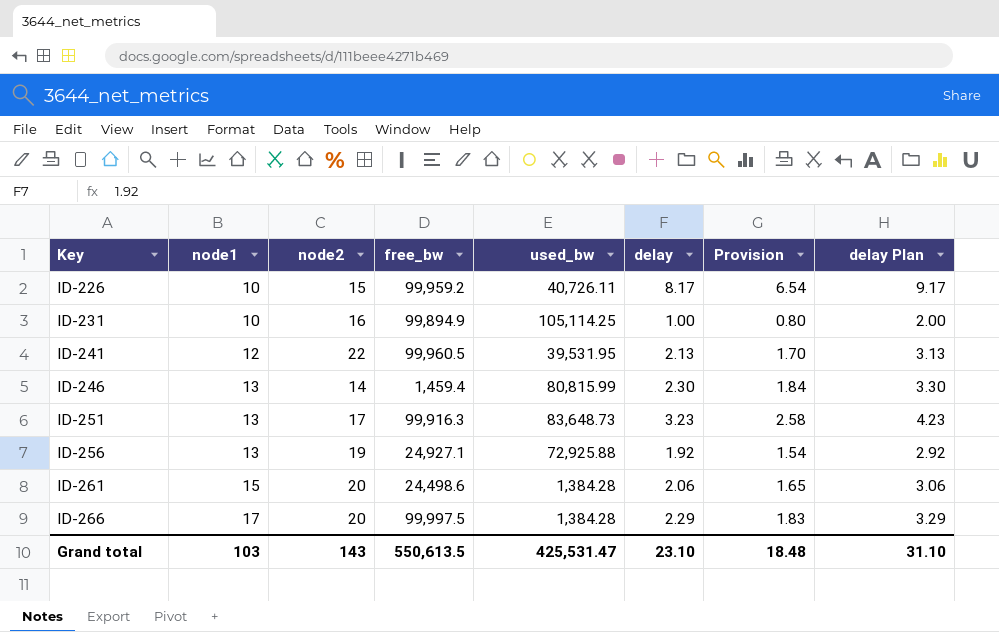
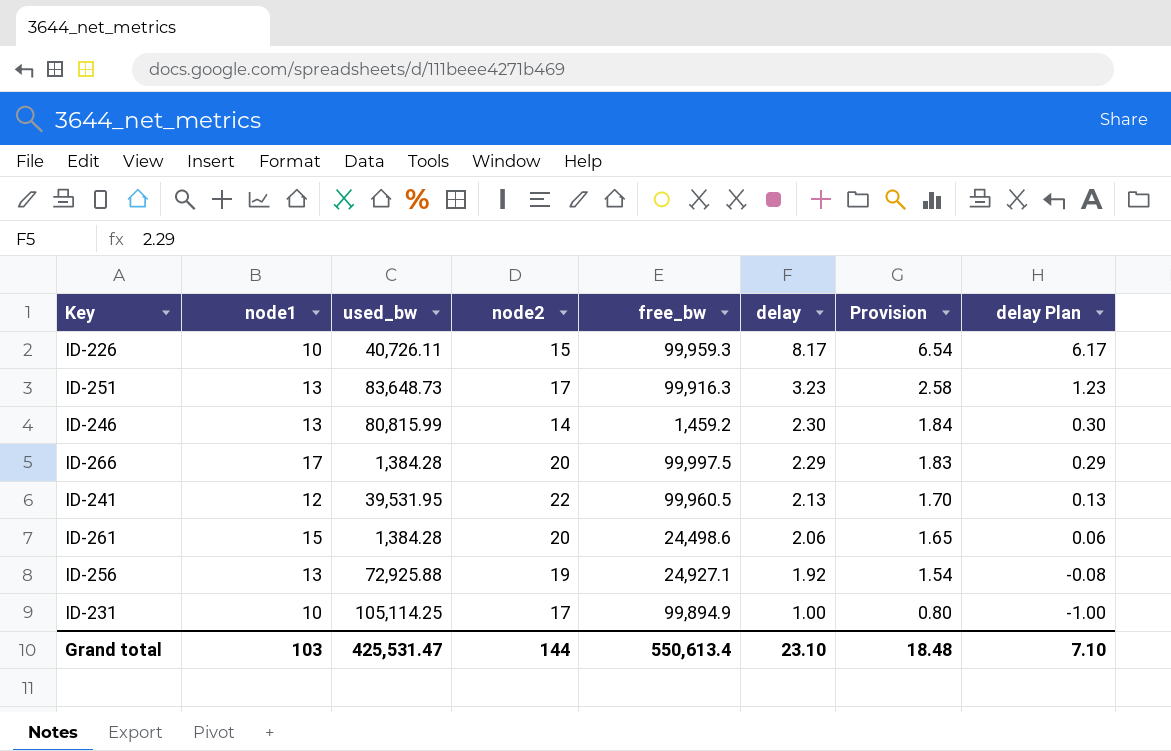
row order: Key ascending -> delay descending
column used_bw | position: 5 -> 3
column delay Plan | formula: [delay] + 1 -> [delay] - 2
ID-226 | free_bw: 99,959.2 -> 99,959.3
ID-246 | free_bw: 1,459.4 -> 1,459.2
ID-231 | node2: 16 -> 17
Grand total | node2: 143 -> 144
Grand total | free_bw: 550,613.5 -> 550,613.4
Grand total | delay Plan: 31.10 -> 7.10

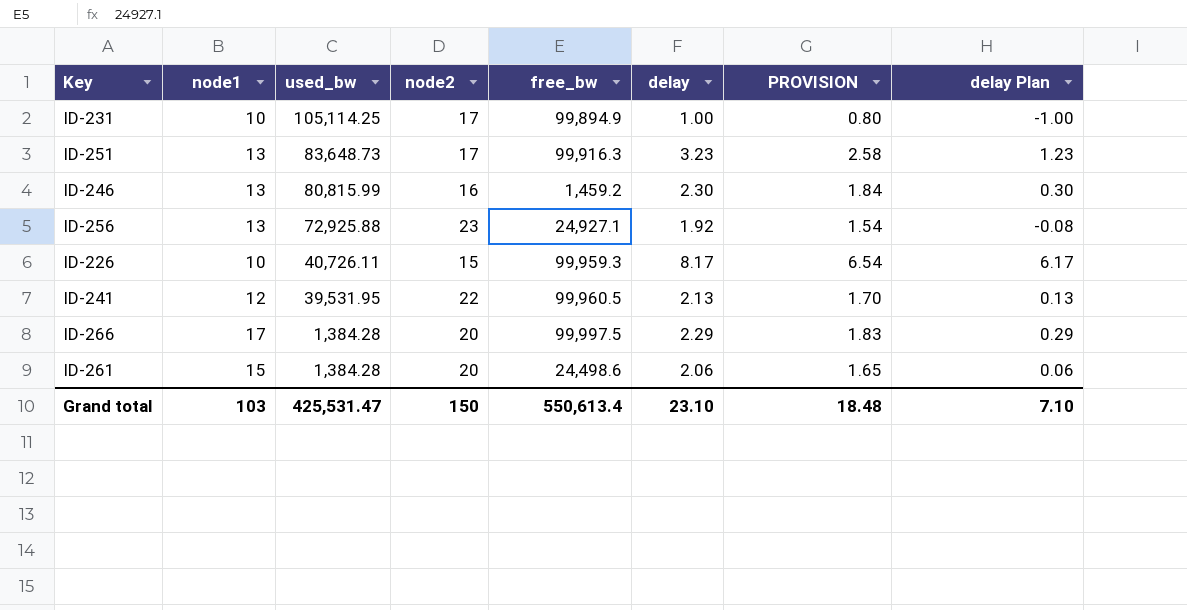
row order: delay descending -> used_bw descending
column name: Provision -> PROVISION
ID-246 | node2: 14 -> 16
ID-256 | node2: 19 -> 23
Grand total | node2: 144 -> 150

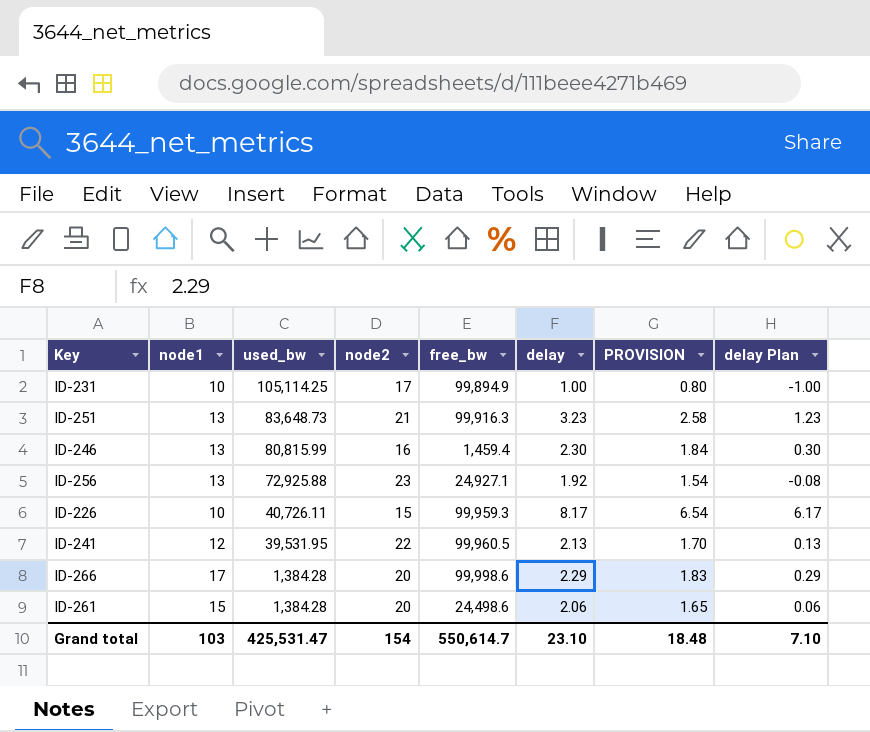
ID-251 | node2: 17 -> 21
ID-246 | free_bw: 1,459.2 -> 1,459.4
ID-266 | free_bw: 99,997.5 -> 99,998.6
Grand total | node2: 150 -> 154
Grand total | free_bw: 550,613.4 -> 550,614.7

